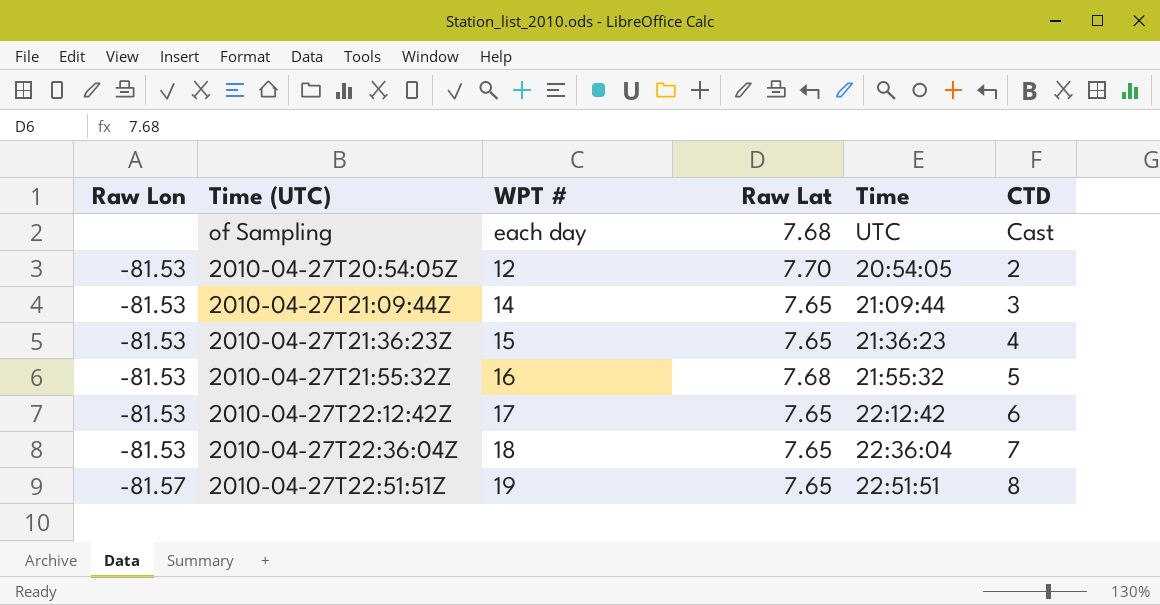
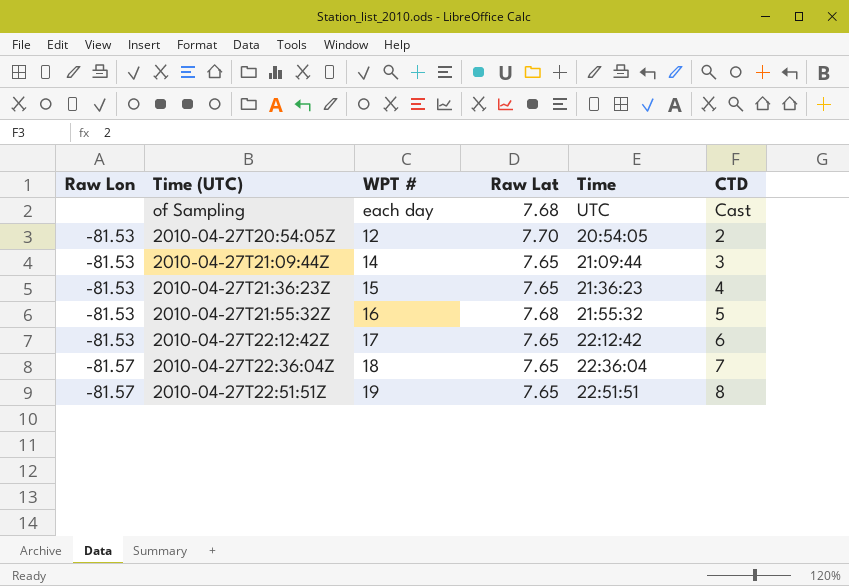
2010-04-27T22:36:04Z | Raw Lon: -81.53 -> -81.57

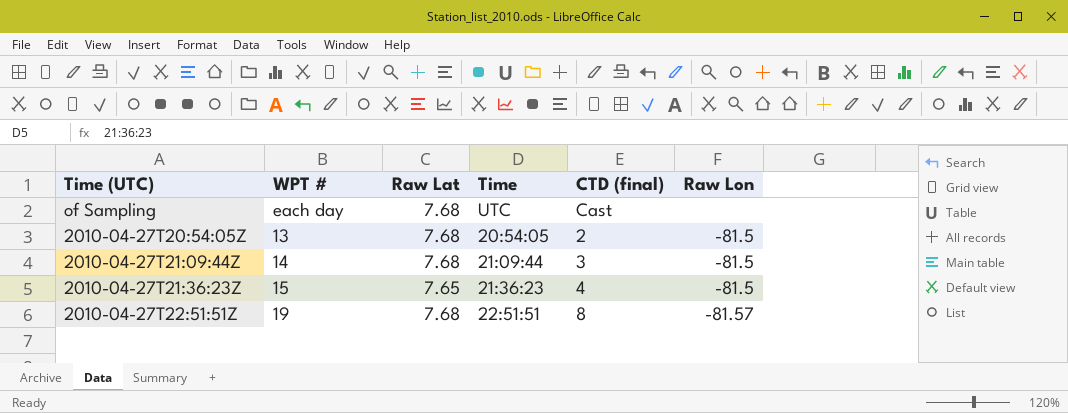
column name: CTD -> CTD (final)
column Raw Lon | position: 1 -> 6
row 2010-04-27T21:55:32Z: -81.53 | 16 | 7.68 | 21:55:32 | 5 -> none
row 2010-04-27T22:12:42Z: -81.53 | 17 | 7.65 | 22:12:42 | 6 -> none
row 2010-04-27T22:36:04Z: -81.57 | 18 | 7.65 | 22:36:04 | 7 -> none
2010-04-27T20:54:05Z | WPT #: 12 -> 13
2010-04-27T20:54:05Z | Raw Lat: 7.70 -> 7.68
2010-04-27T20:54:05Z | Raw Lon: -81.53 -> -81.5
2010-04-27T21:09:44Z | Raw Lat: 7.65 -> 7.68
2010-04-27T21:09:44Z | Raw Lon: -81.53 -> -81.5
2010-04-27T21:36:23Z | Raw Lon: -81.53 -> -81.5
2010-04-27T22:51:51Z | Raw Lat: 7.65 -> 7.68

